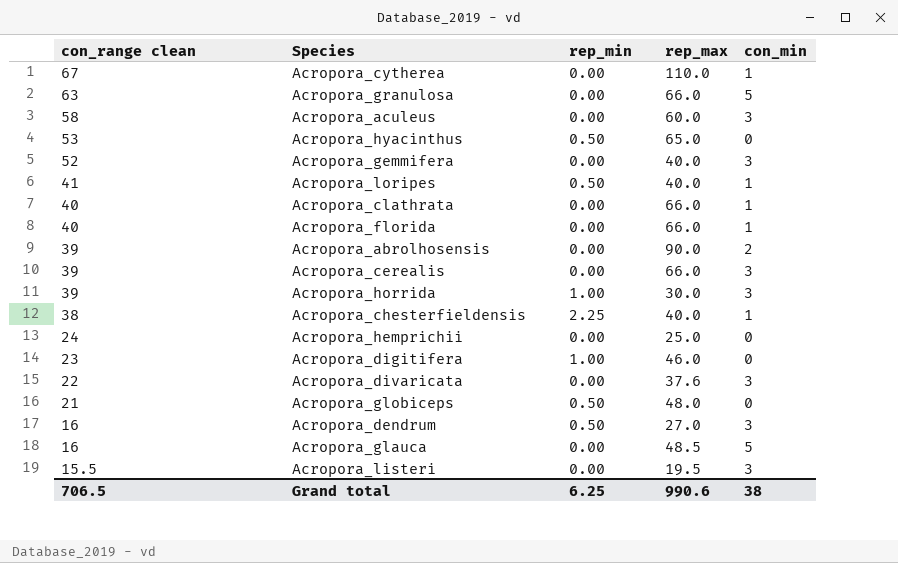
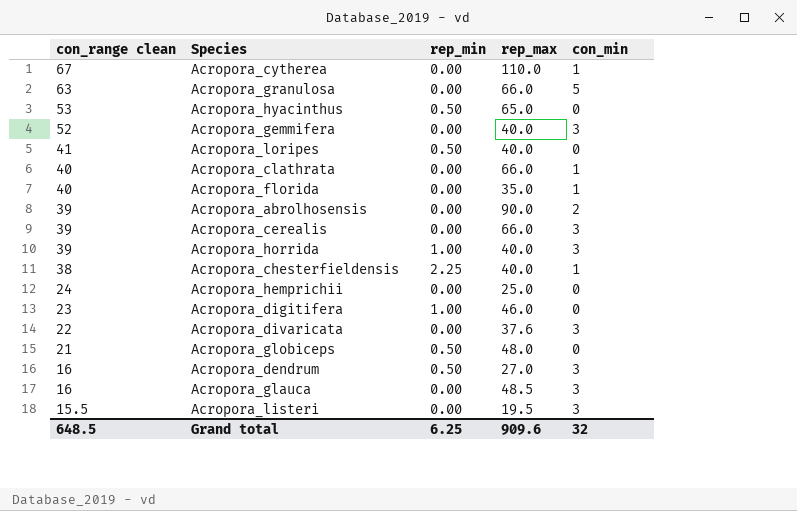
row Acropora_aculeus: 58 | 0.00 | 60.0 | 3 -> none
Acropora_loripes | con_min: 1 -> 0
Acropora_florida | rep_max: 66.0 -> 35.0
Acropora_horrida | rep_max: 30.0 -> 40.0
Acropora_glauca | con_min: 5 -> 3
Grand total | con_range clean: 706.5 -> 648.5
Grand total | rep_max: 990.6 -> 909.6
Grand total | con_min: 38 -> 32

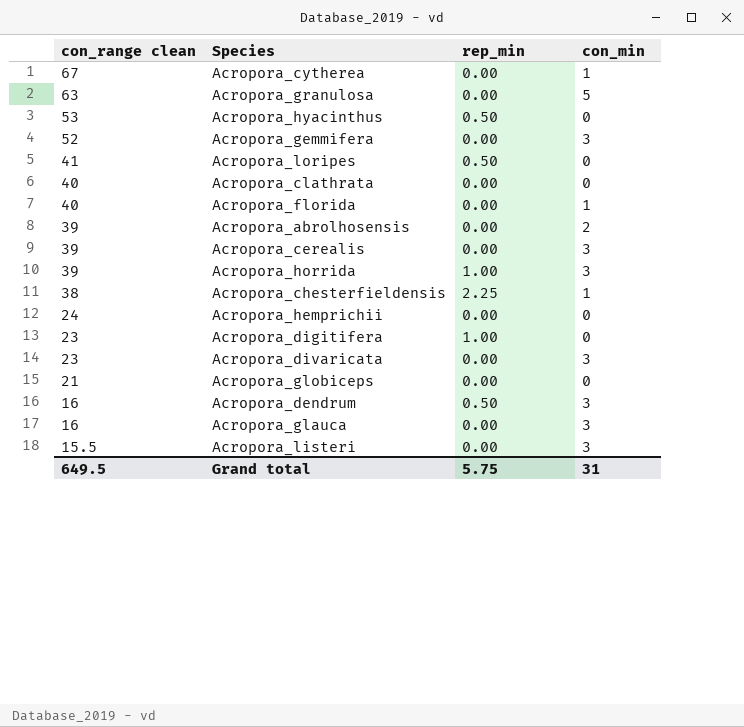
column rep_max | position: 4 -> none
Acropora_clathrata | con_min: 1 -> 0
Acropora_divaricata | con_range clean: 22 -> 23
Acropora_globiceps | rep_min: 0.50 -> 0.00
Grand total | con_range clean: 648.5 -> 649.5
Grand total | rep_min: 6.25 -> 5.75
Grand total | con_min: 32 -> 31

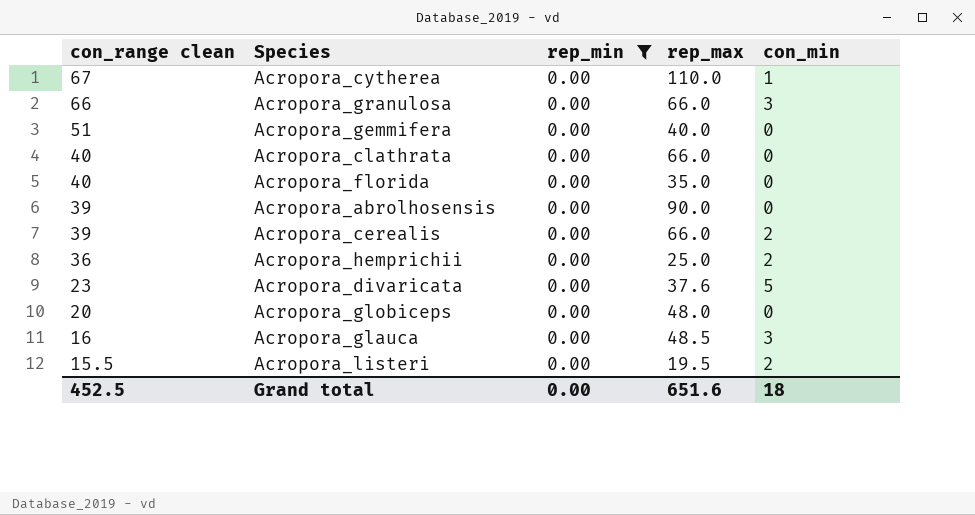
filter: none -> rep_min = 0.00
column rep_max | position: none -> 4
Acropora_granulosa | con_range clean: 63 -> 66
Acropora_granulosa | con_min: 5 -> 3
Acropora_gemmifera | con_range clean: 52 -> 51
Acropora_gemmifera | con_min: 3 -> 0
Acropora_florida | con_min: 1 -> 0
Acropora_abrolhosensis | con_min: 2 -> 0
Acropora_cerealis | con_min: 3 -> 2
Acropora_hemprichii | con_range clean: 24 -> 36
Acropora_hemprichii | con_min: 0 -> 2
Acropora_divaricata | con_min: 3 -> 5
Acropora_globiceps | con_range clean: 21 -> 20
Acropora_listeri | con_min: 3 -> 2
Grand total | con_range clean: 649.5 -> 452.5
Grand total | rep_min: 5.75 -> 0.00
Grand total | con_min: 31 -> 18

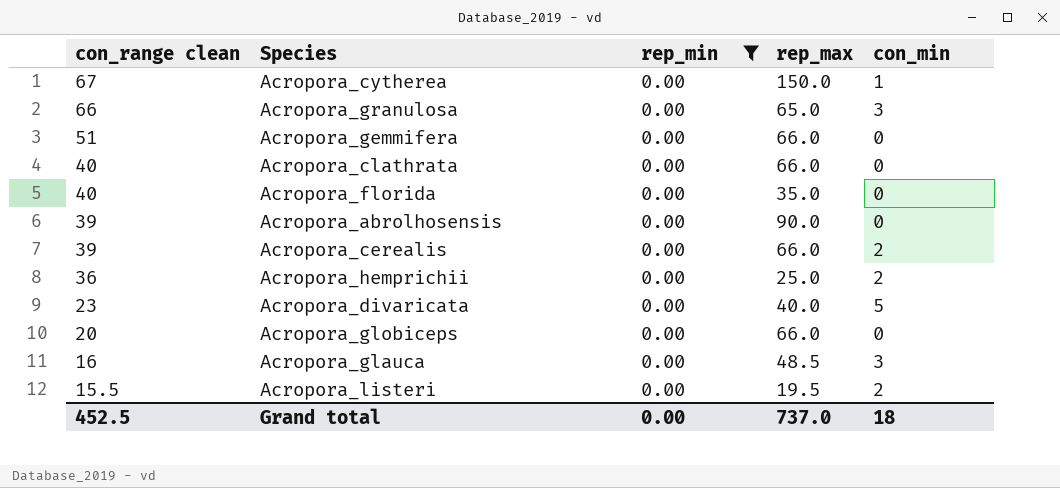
Acropora_cytherea | rep_max: 110.0 -> 150.0
Acropora_granulosa | rep_max: 66.0 -> 65.0
Acropora_gemmifera | rep_max: 40.0 -> 66.0
Acropora_divaricata | rep_max: 37.6 -> 40.0
Acropora_globiceps | rep_max: 48.0 -> 66.0
Grand total | rep_max: 651.6 -> 737.0

